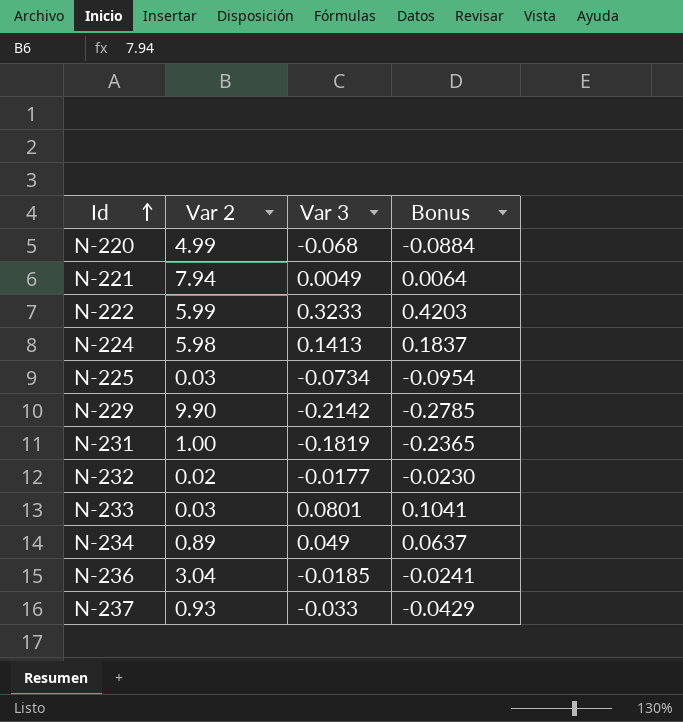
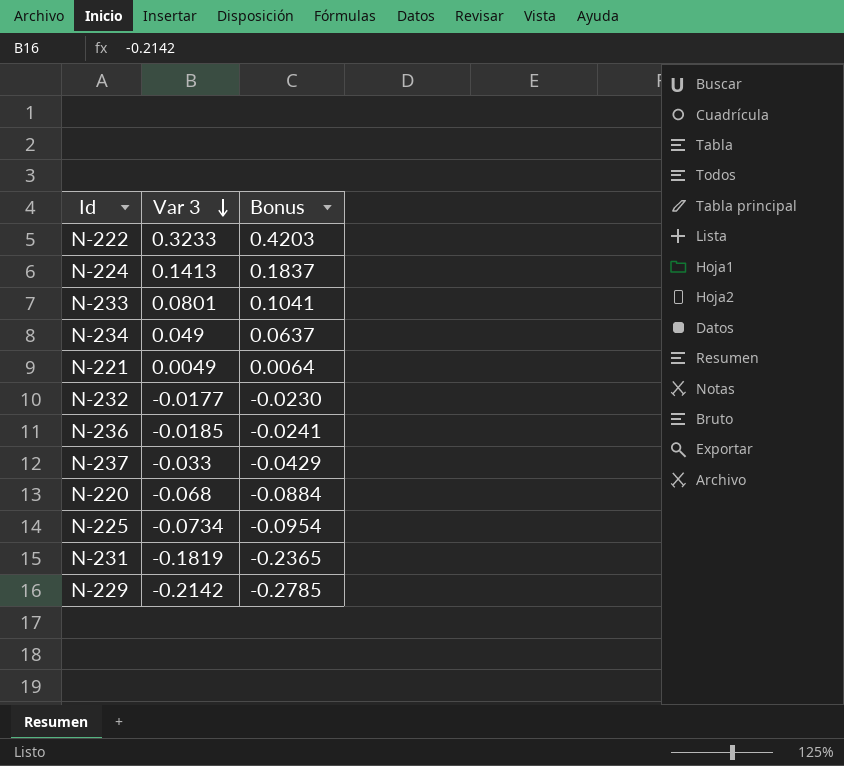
row order: Id ascending -> Var 3 descending
column Var 2 | position: 2 -> none

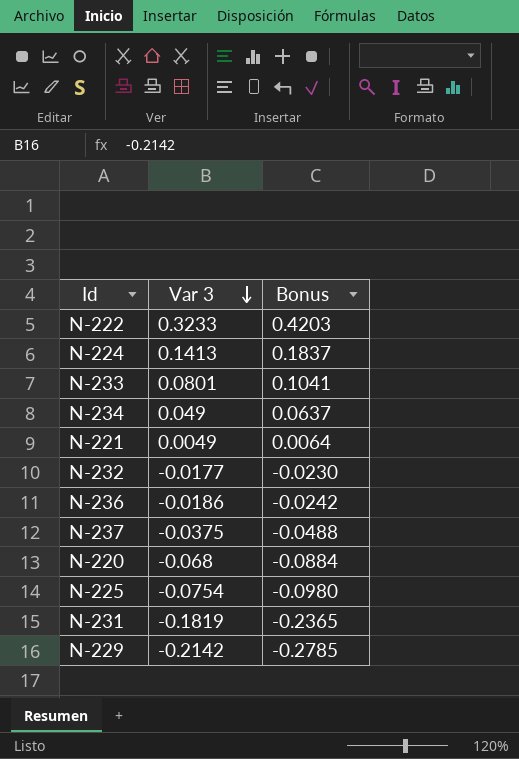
N-236 | Var 3: -0.0185 -> -0.0186
N-236 | Bonus: -0.0241 -> -0.0242
N-237 | Var 3: -0.033 -> -0.0375
N-237 | Bonus: -0.0429 -> -0.0488
N-225 | Var 3: -0.0734 -> -0.0754
N-225 | Bonus: -0.0954 -> -0.0980

